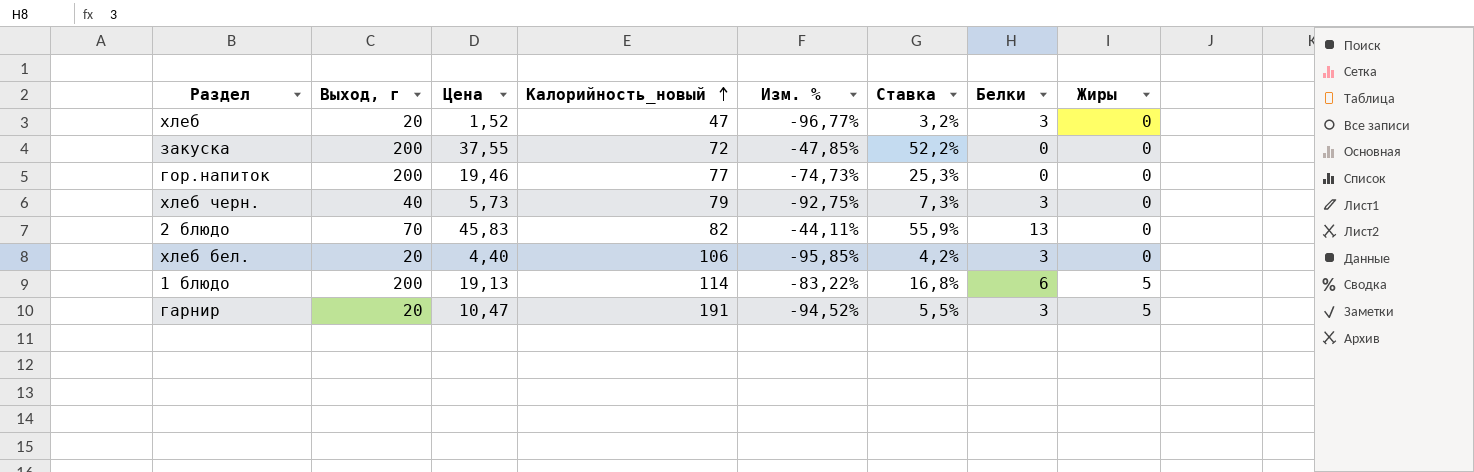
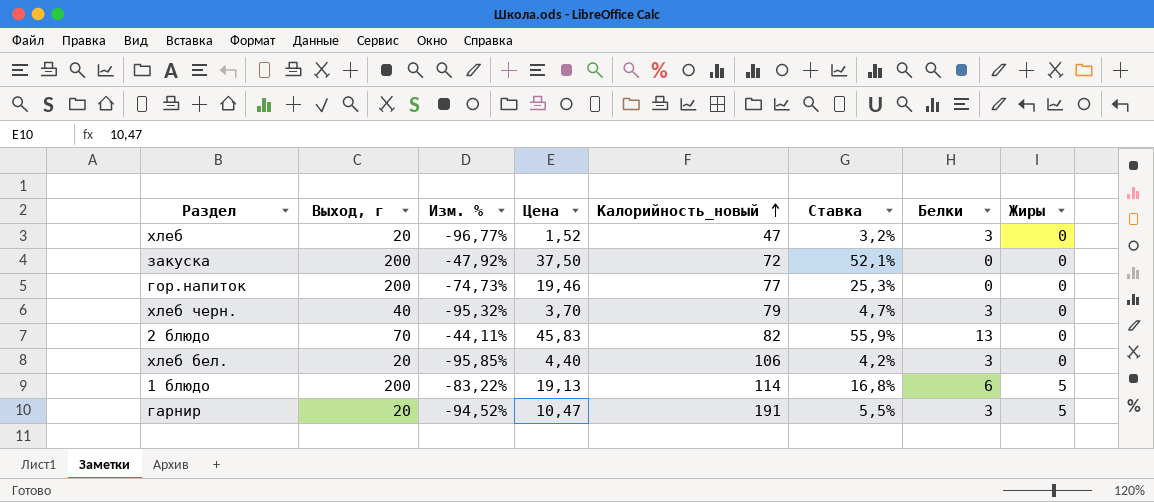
column Изм. % | position: 5 -> 3
закуска | Изм. %: -47,85% -> -47,92%
закуска | Цена: 37,55 -> 37,50
закуска | Ставка: 52,2% -> 52,1%
хлеб черн. | Изм. %: -92,75% -> -95,32%
хлеб черн. | Цена: 5,73 -> 3,70
хлеб черн. | Ставка: 7,3% -> 4,7%

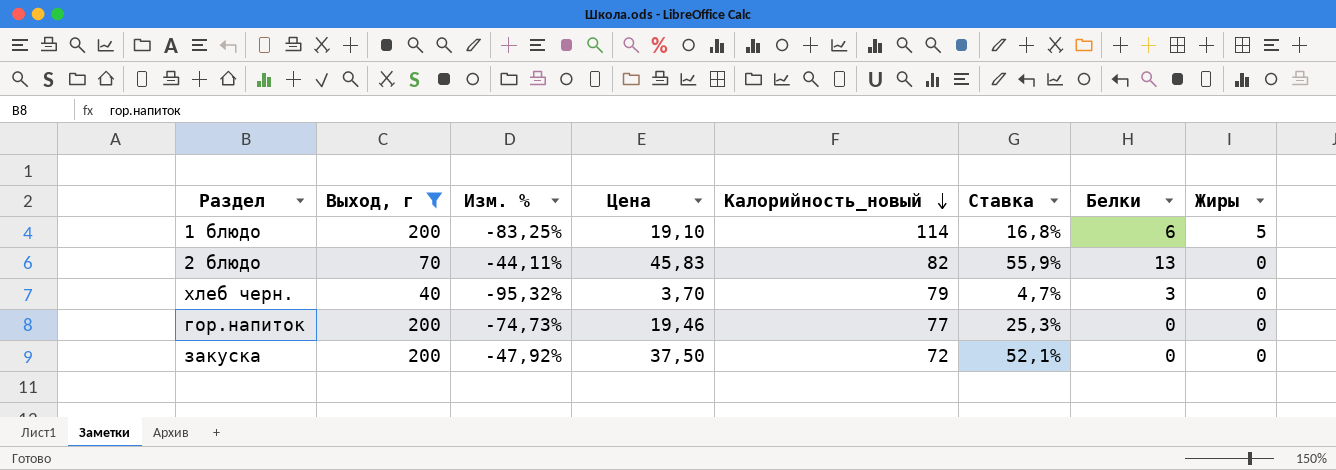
filter: none -> Выход, г != 20
row order: Калорийность_новый ascending -> Калорийность_новый descending
1 блюдо | Изм. %: -83,22% -> -83,25%
1 блюдо | Цена: 19,13 -> 19,10

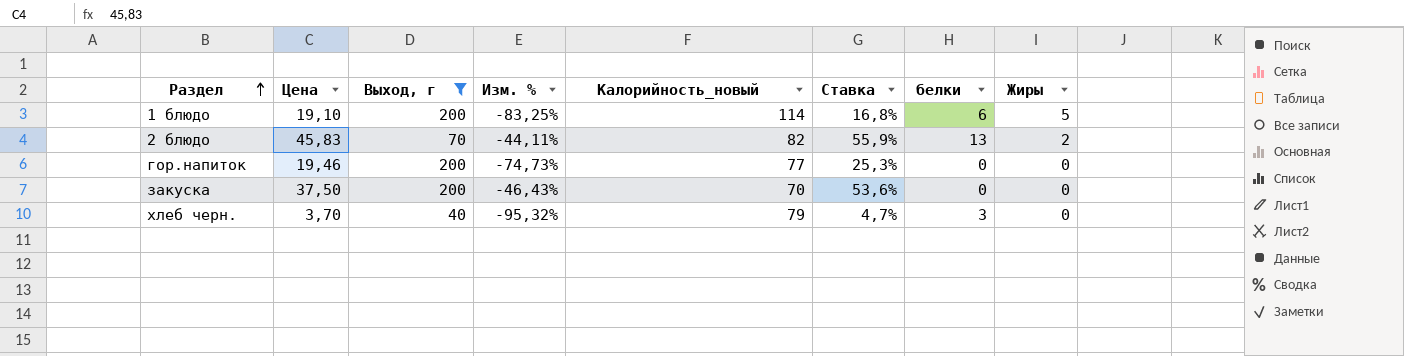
row order: Калорийность_новый descending -> Раздел ascending
column Цена | position: 4 -> 2
column name: Белки -> белки
2 блюдо | Жиры: 0 -> 2
закуска | Изм. %: -47,92% -> -46,43%
закуска | Калорийность_новый: 72 -> 70
закуска | Ставка: 52,1% -> 53,6%

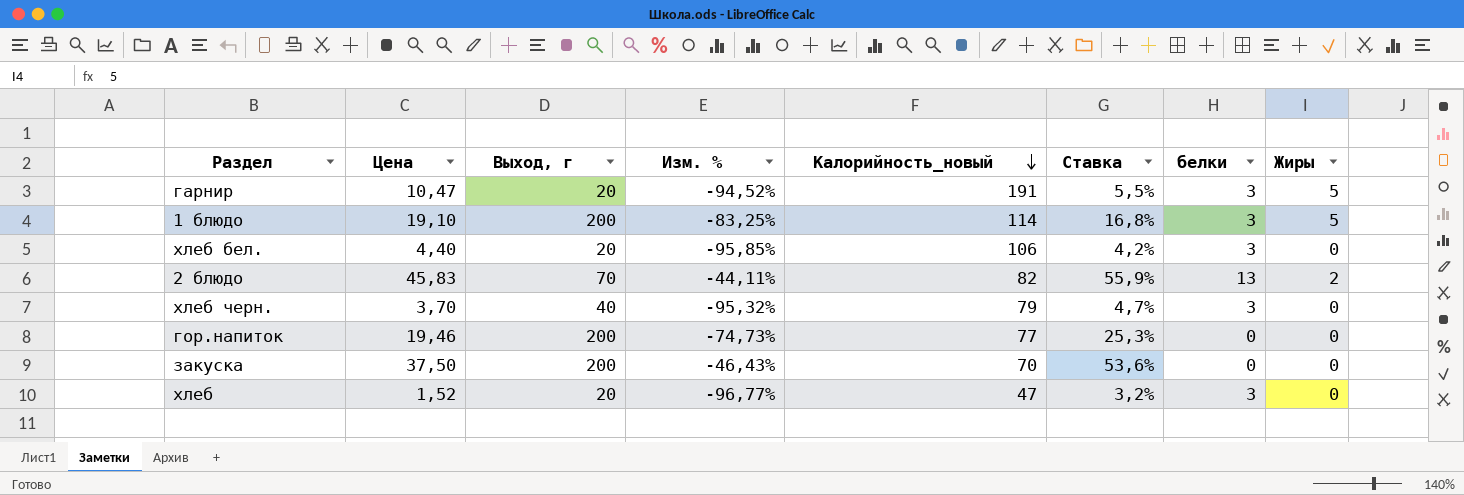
filter: Выход, г != 20 -> none
row order: Раздел ascending -> Калорийность_новый descending
1 блюдо | белки: 6 -> 3

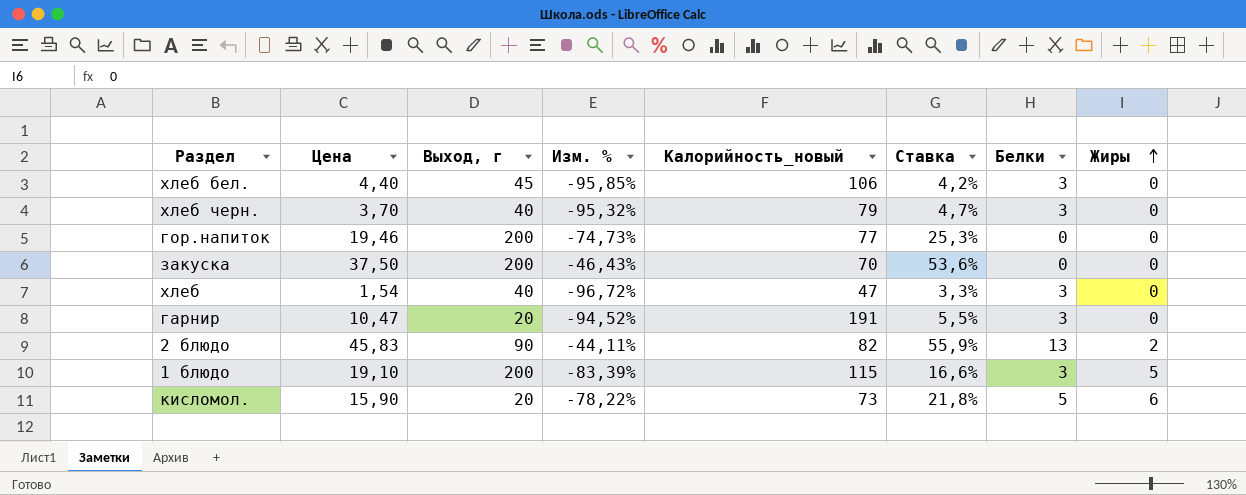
row order: Калорийность_новый descending -> Жиры ascending
column name: белки -> Белки
хлеб бел. | Выход, г: 20 -> 45
хлеб | Цена: 1,52 -> 1,54
хлеб | Выход, г: 20 -> 40
хлеб | Изм. %: -96,77% -> -96,72%
хлеб | Ставка: 3,2% -> 3,3%
гарнир | Жиры: 5 -> 0
2 блюдо | Выход, г: 70 -> 90
1 блюдо | Изм. %: -83,25% -> -83,39%
1 блюдо | Калорийность_новый: 114 -> 115
1 блюдо | Ставка: 16,8% -> 16,6%
row кисломол.: none -> 15,90 | 20 | -78,22% | 73 | 21,8% | 5 | 6

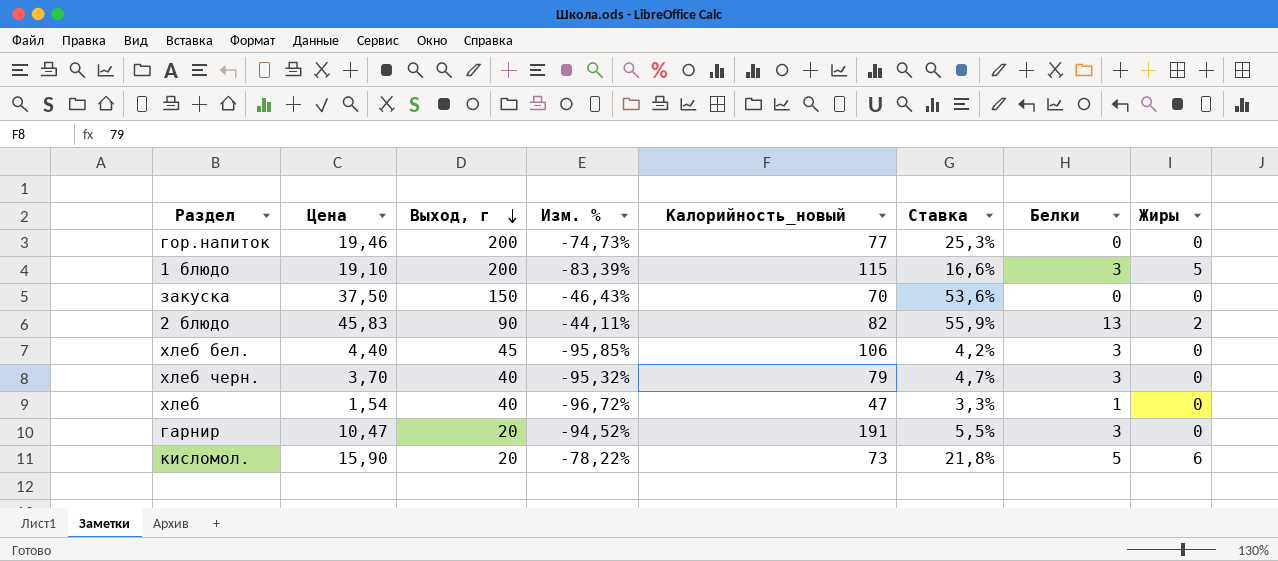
row order: Жиры ascending -> Выход, г descending
закуска | Выход, г: 200 -> 150
хлеб | Белки: 3 -> 1

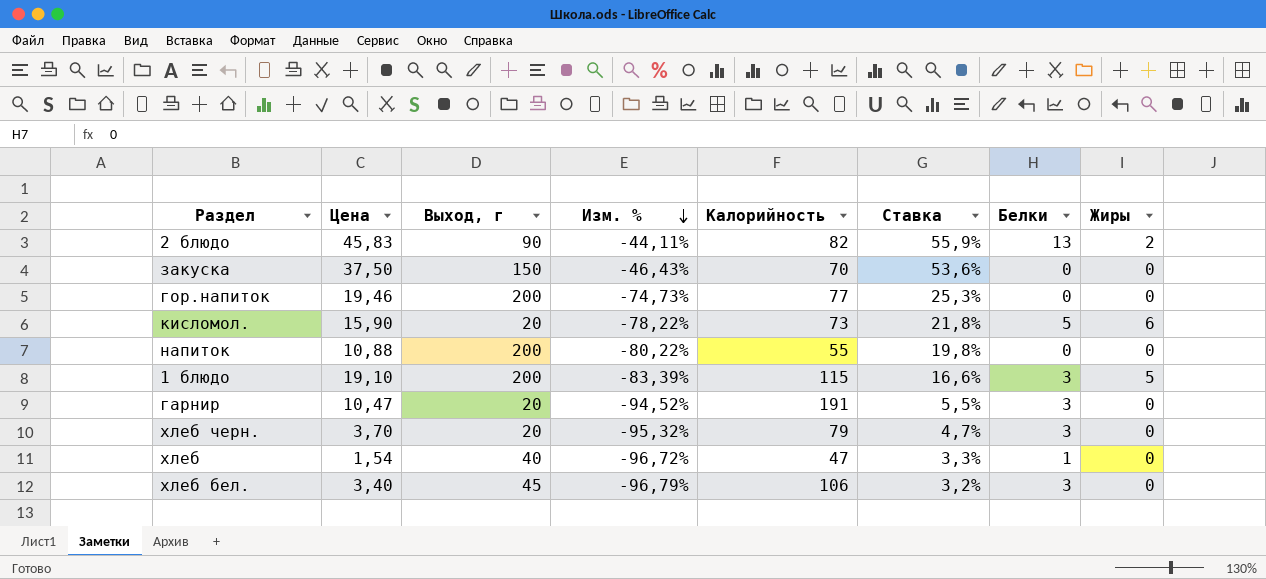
row order: Выход, г descending -> Изм. % descending
column name: Калорийность_новый -> Калорийность
row напиток: none -> 10,88 | 200 | -80,22% | 55 | 19,8% | 0 | 0
хлеб черн. | Выход, г: 40 -> 20
хлеб бел. | Цена: 4,40 -> 3,40
хлеб бел. | Изм. %: -95,85% -> -96,79%
хлеб бел. | Ставка: 4,2% -> 3,2%

